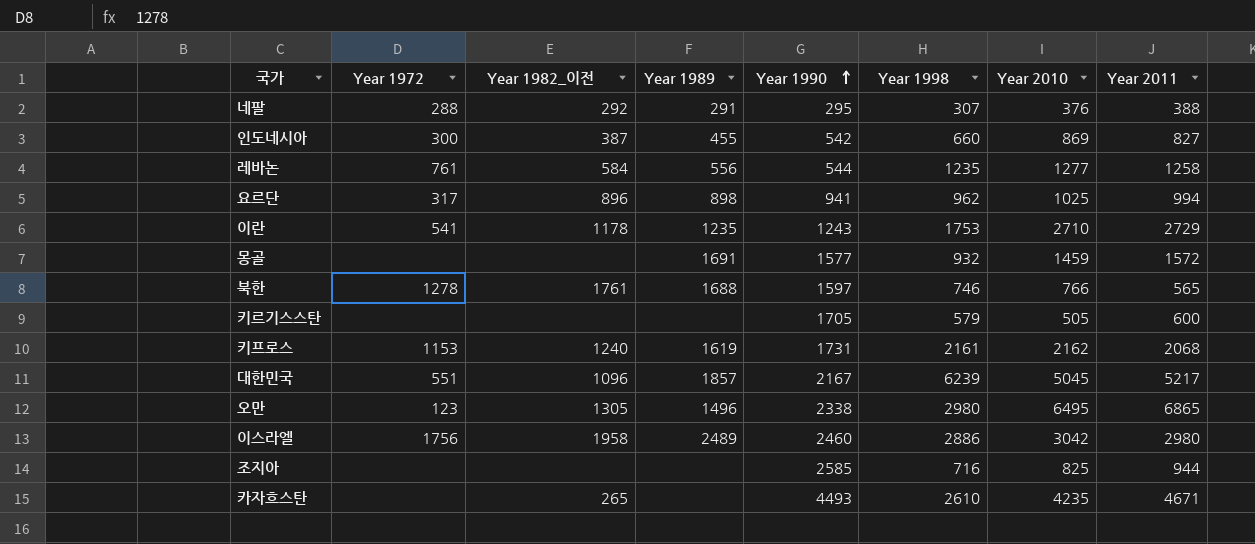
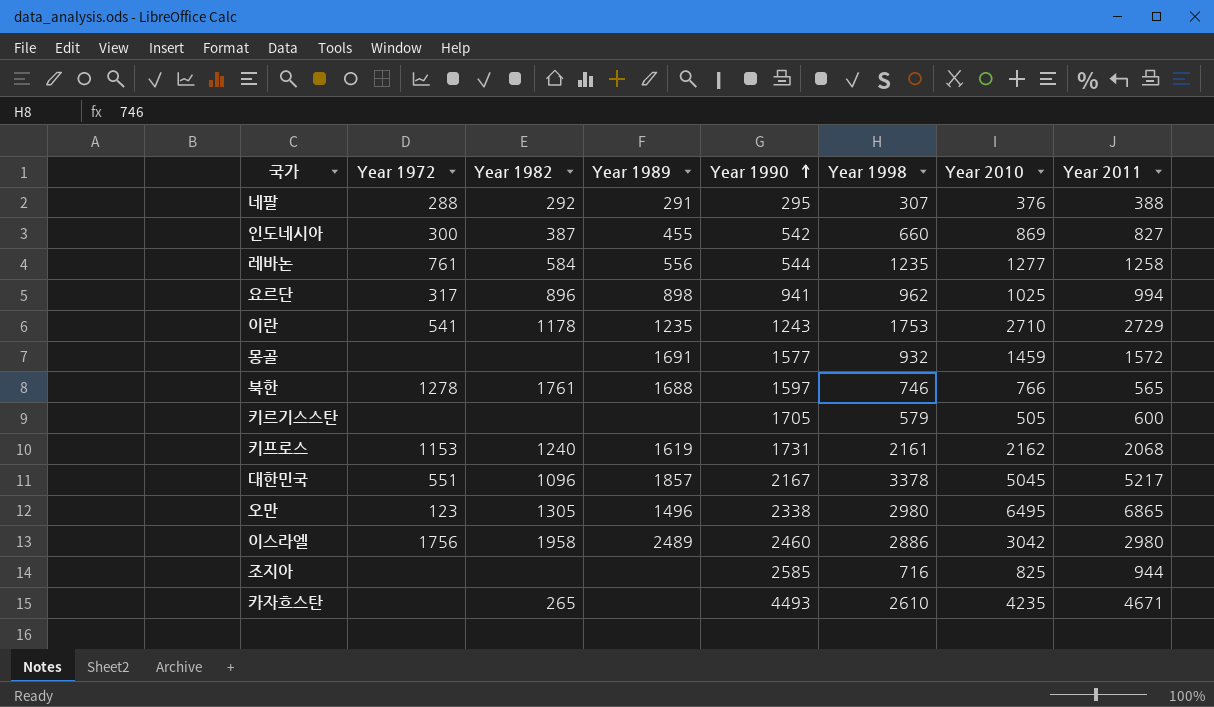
column name: Year 1982_이전 -> Year 1982
대한민국 | Year 1998: 6239 -> 3378

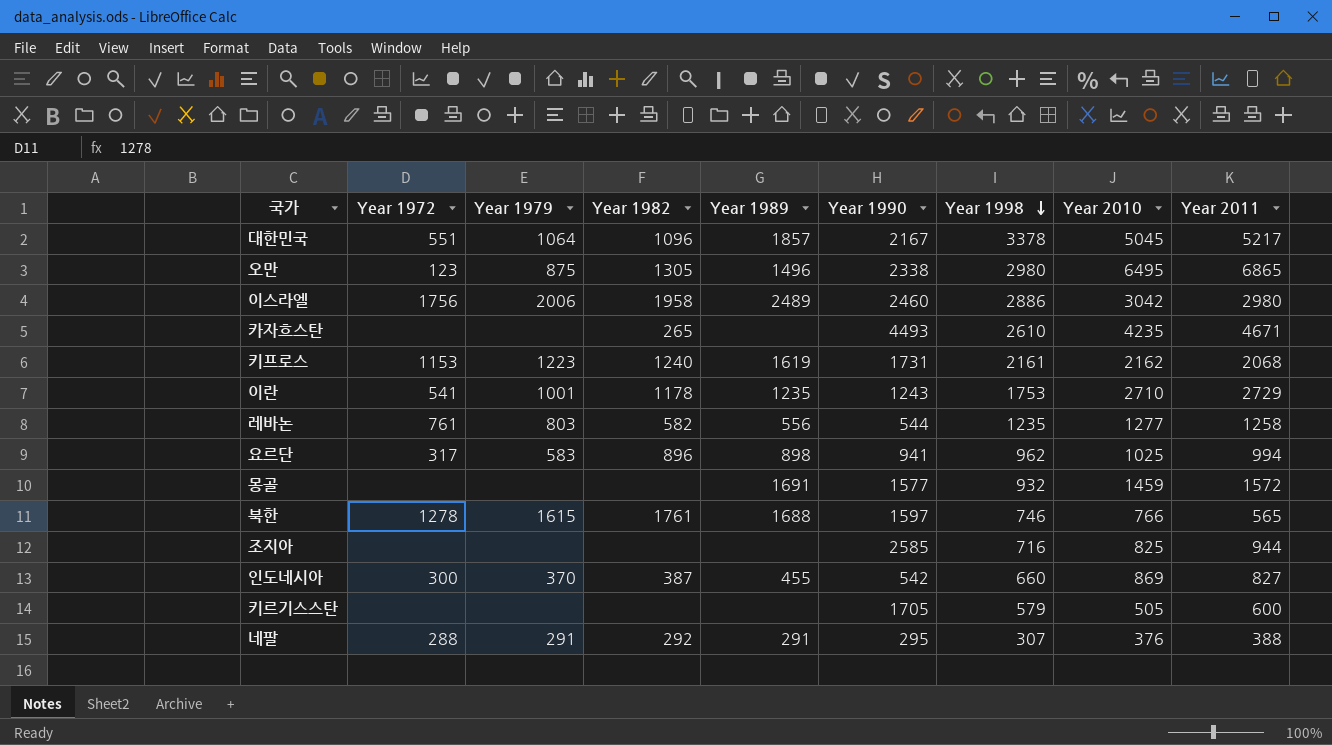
row order: Year 1990 ascending -> Year 1998 descending
column Year 1979 | position: none -> 3
레바논 | Year 1982: 584 -> 582

